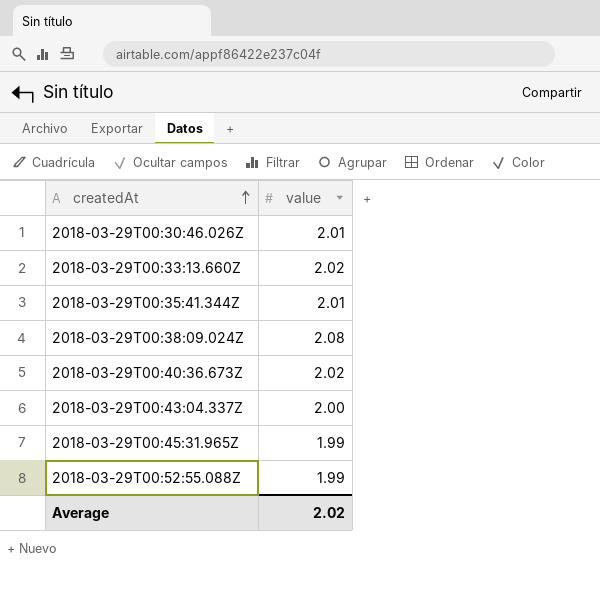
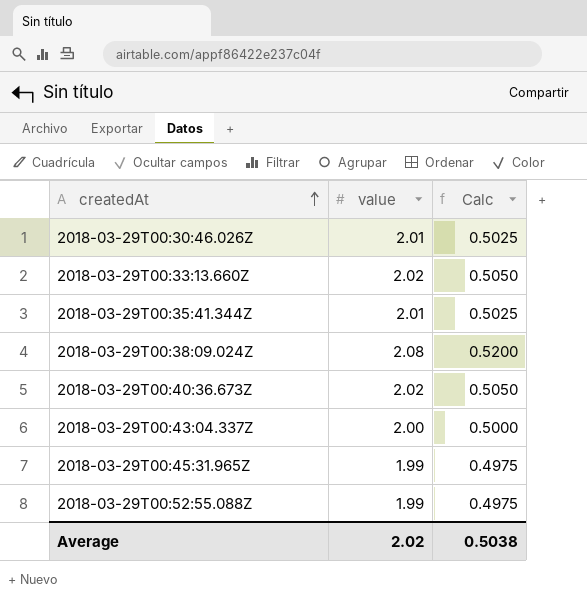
column Calc | formula: none -> [value] * 0.25

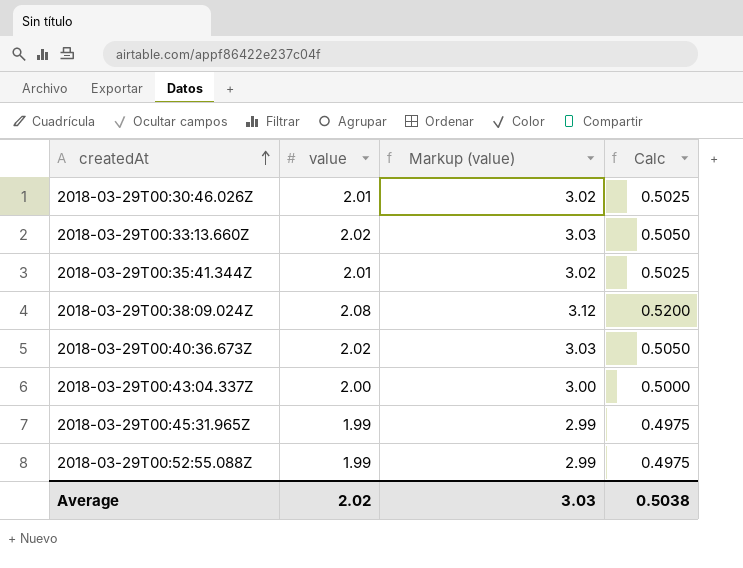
column Markup (value) | formula: none -> [value] * 1.5

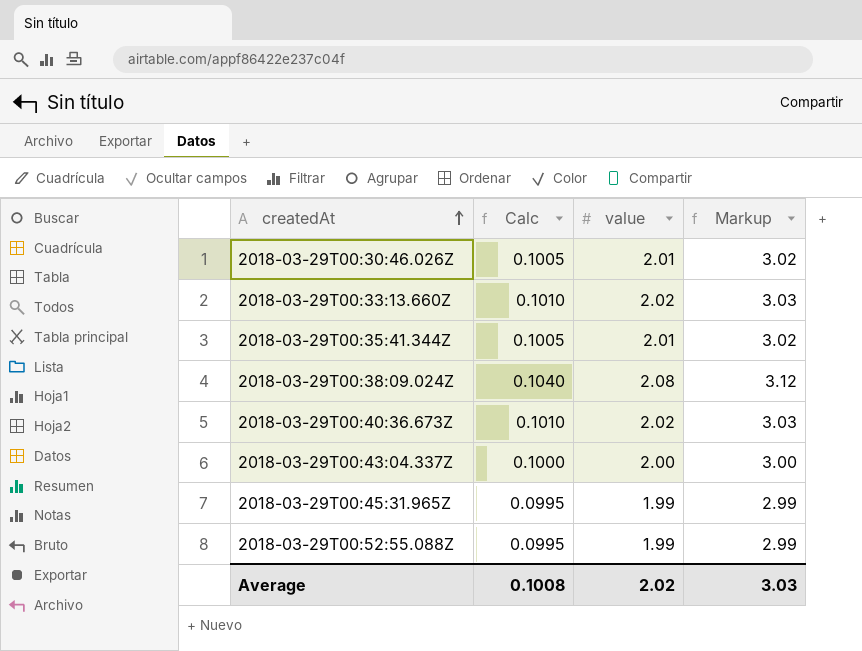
column Calc | formula: [value] * 0.25 -> [value] * 0.05
column Calc | position: 4 -> 2
column name: Markup (value) -> Markup
Average | Calc: 0.5038 -> 0.1008

